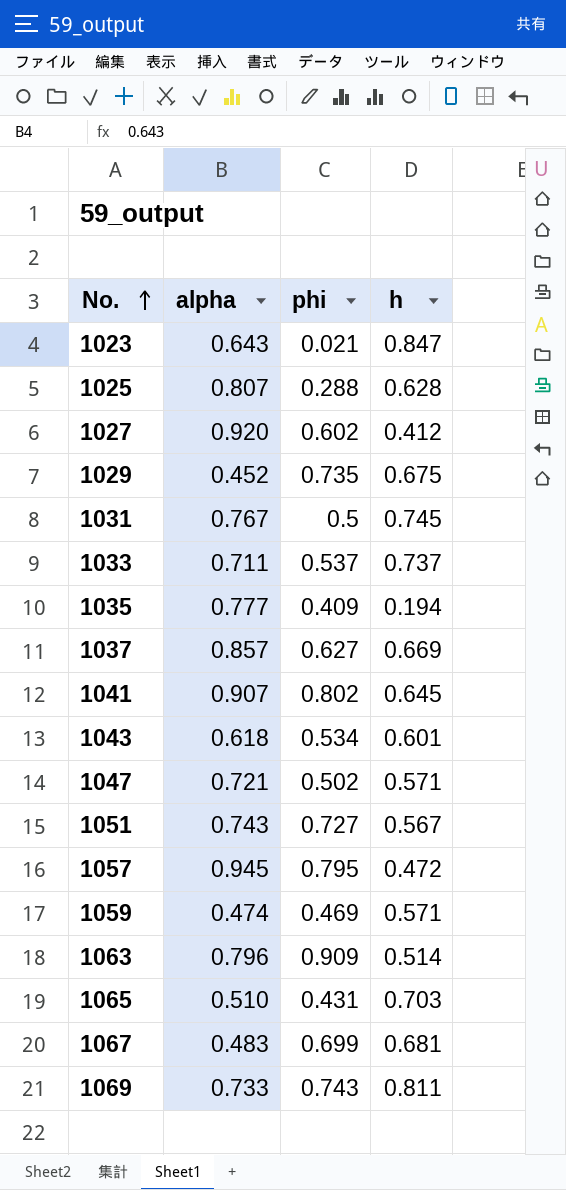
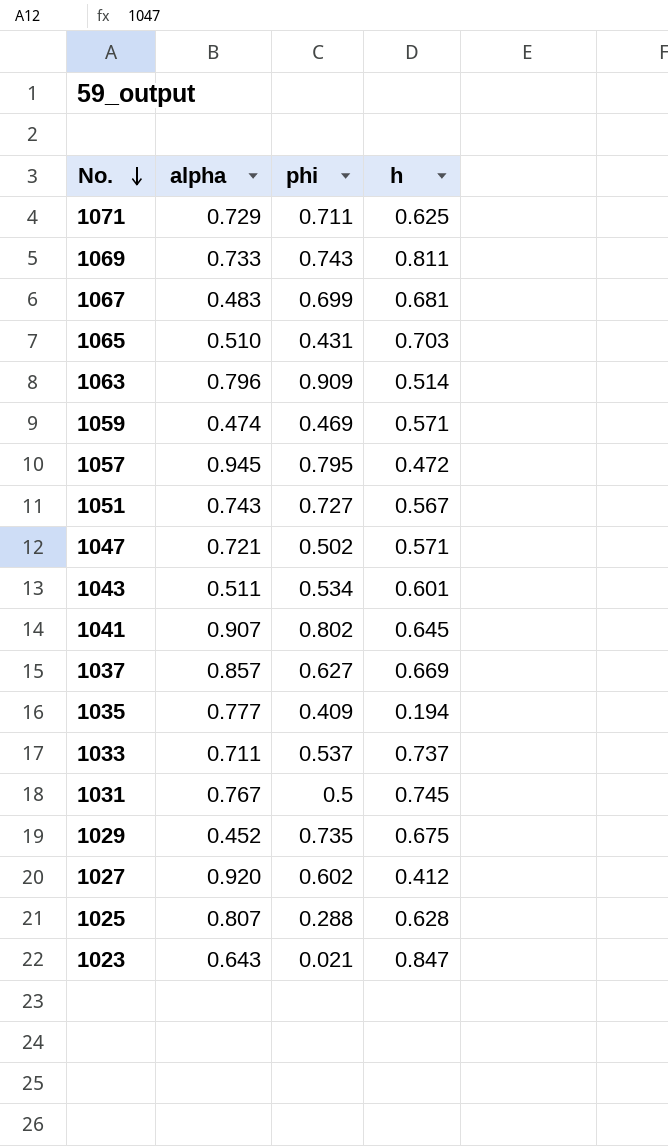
row order: No. ascending -> No. descending
row 1071: none -> 0.729 | 0.711 | 0.625
1043 | alpha: 0.618 -> 0.511

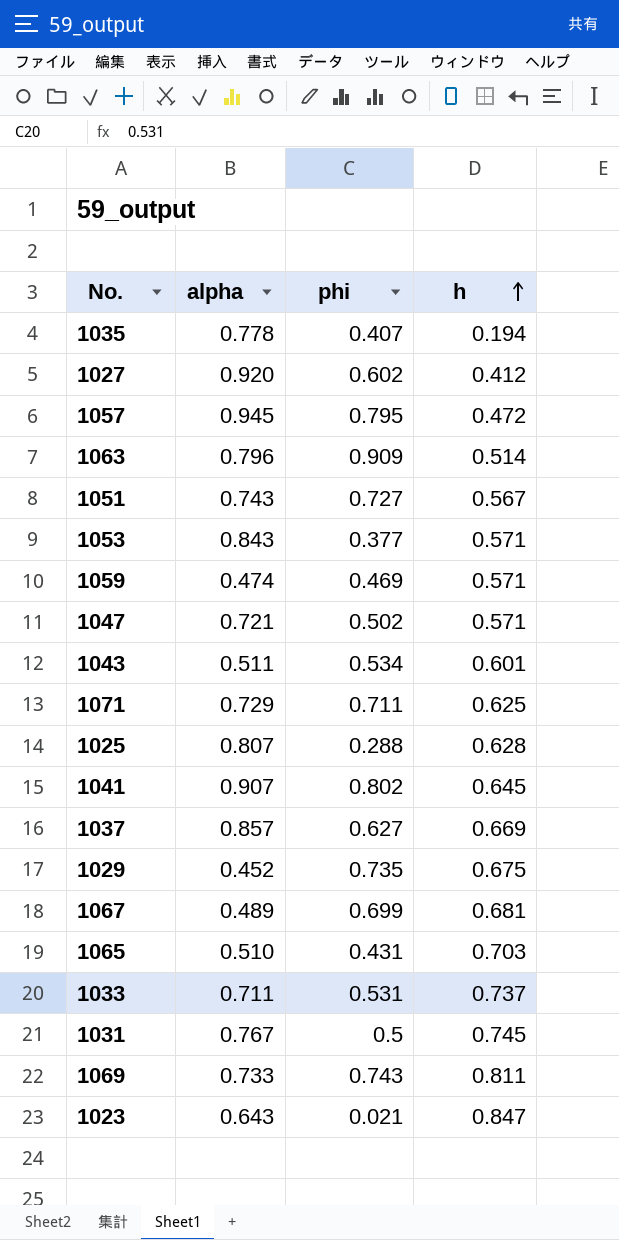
row order: No. descending -> h ascending
1035 | alpha: 0.777 -> 0.778
1035 | phi: 0.409 -> 0.407
row 1053: none -> 0.843 | 0.377 | 0.571
1067 | alpha: 0.483 -> 0.489
1033 | phi: 0.537 -> 0.531

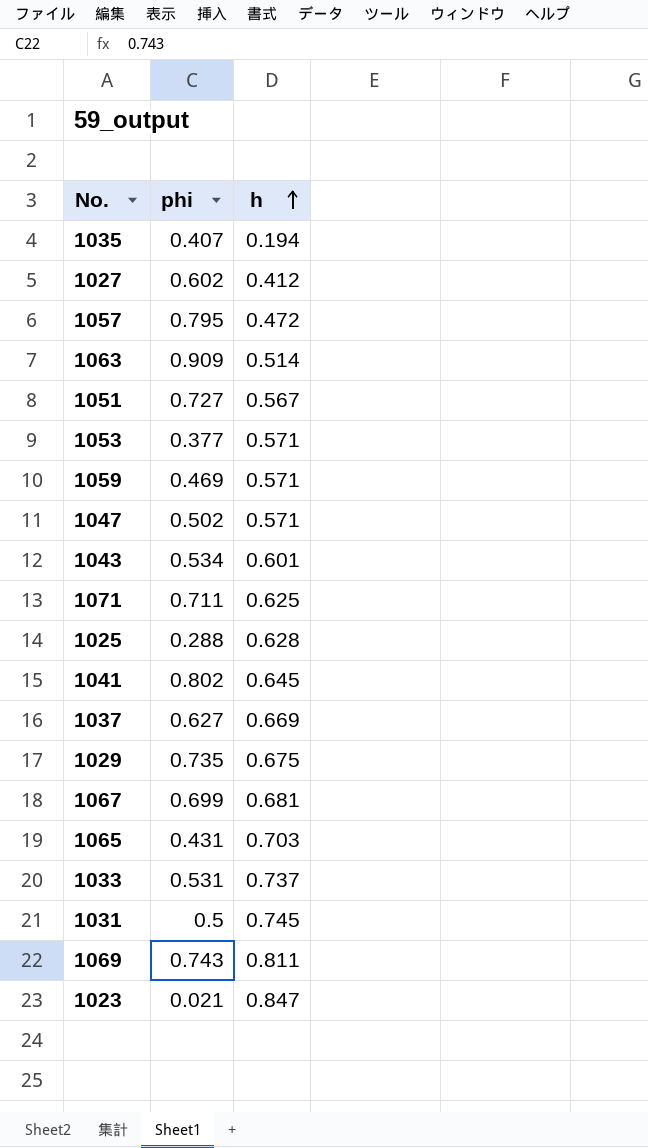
column alpha | position: 2 -> none

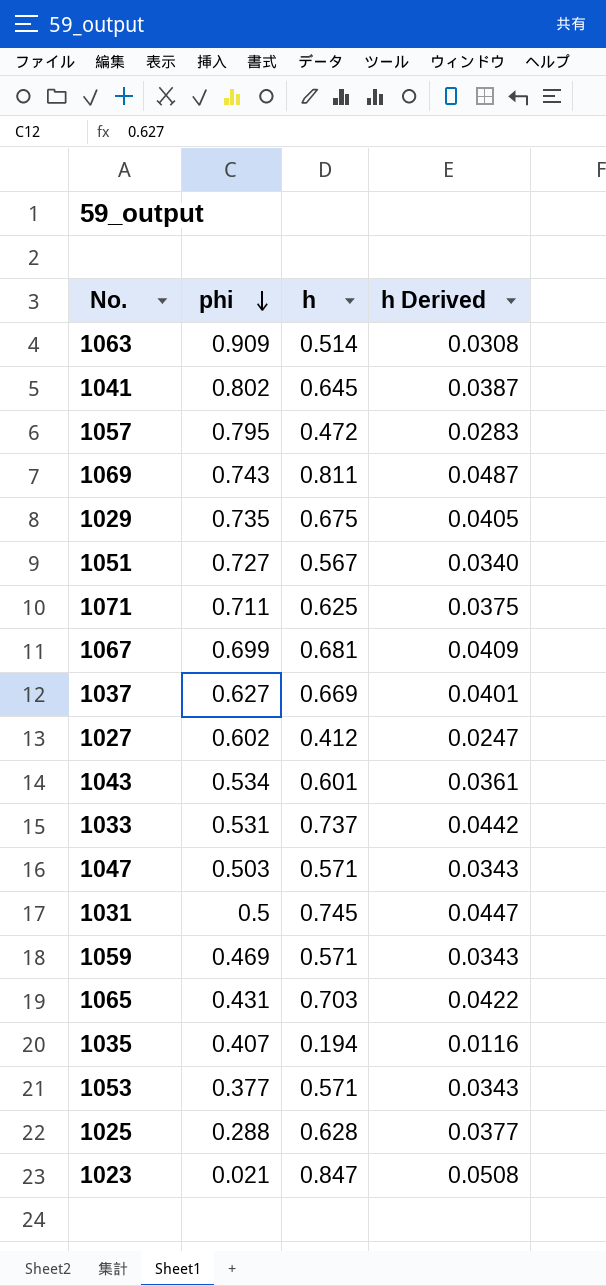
row order: h ascending -> phi descending
column h Derived | formula: none -> [h] * 0.06
1047 | phi: 0.502 -> 0.503

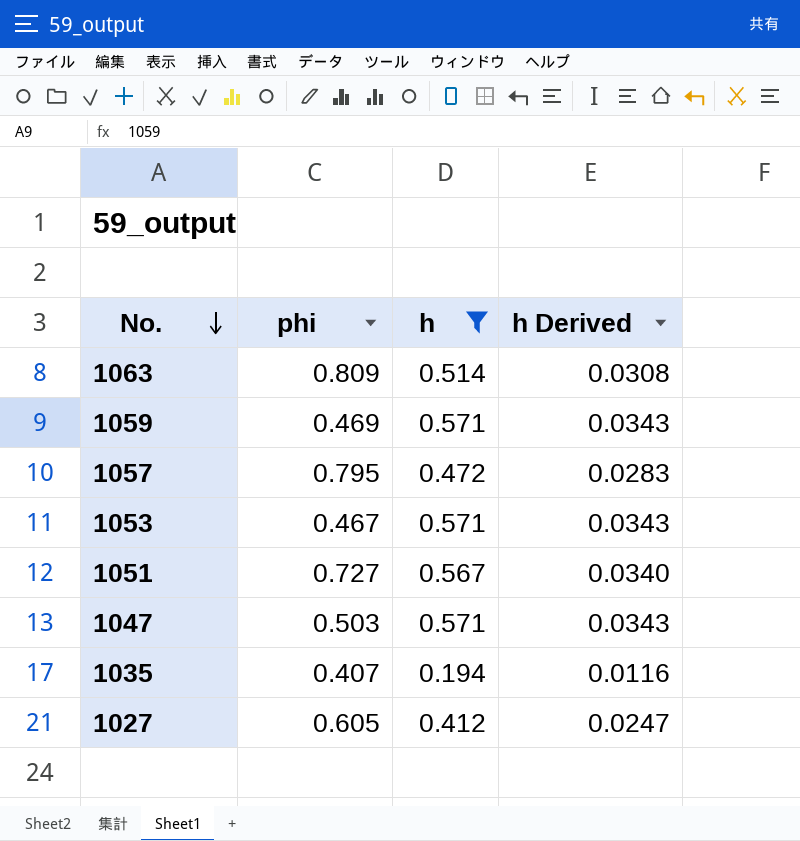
filter: none -> h <= 0.571
row order: phi descending -> No. descending
1063 | phi: 0.909 -> 0.809
1053 | phi: 0.377 -> 0.467
1027 | phi: 0.602 -> 0.605

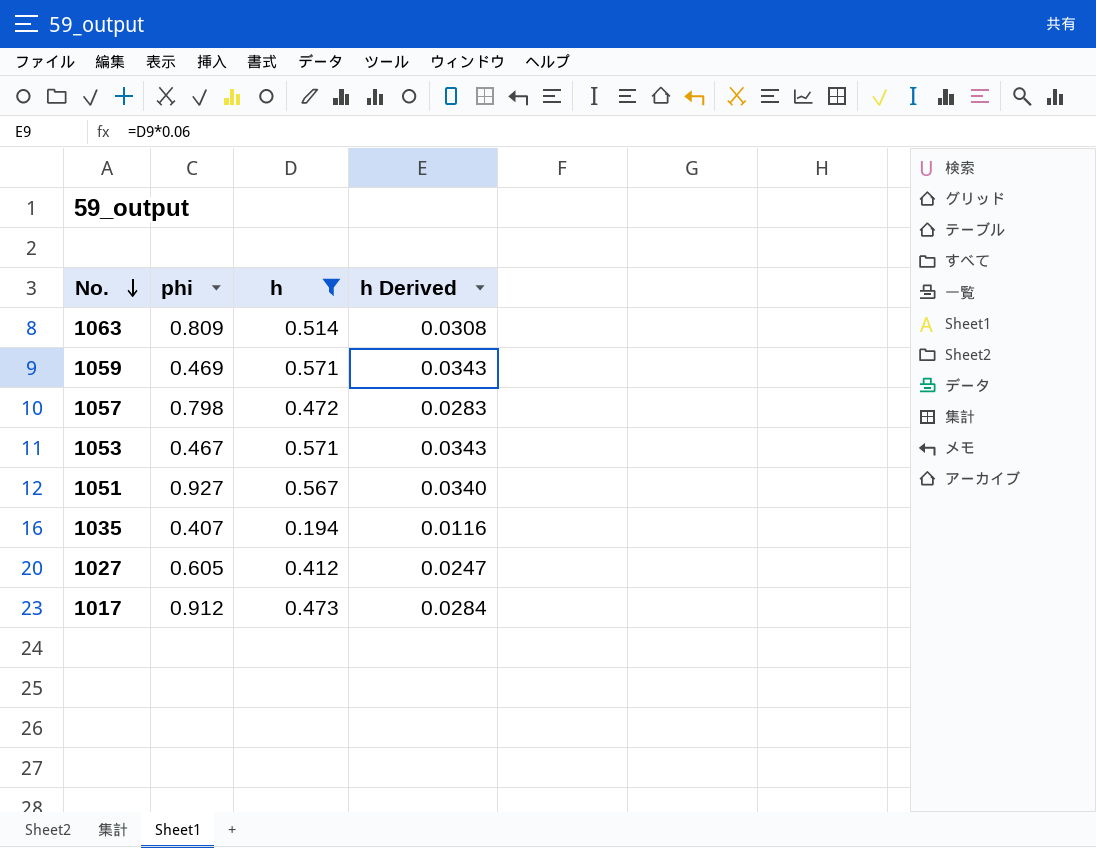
row 1047: 0.503 | 0.571 | 0.0343 -> none
1057 | phi: 0.795 -> 0.798
1051 | phi: 0.727 -> 0.927
row 1017: none -> 0.912 | 0.473 | 0.0284

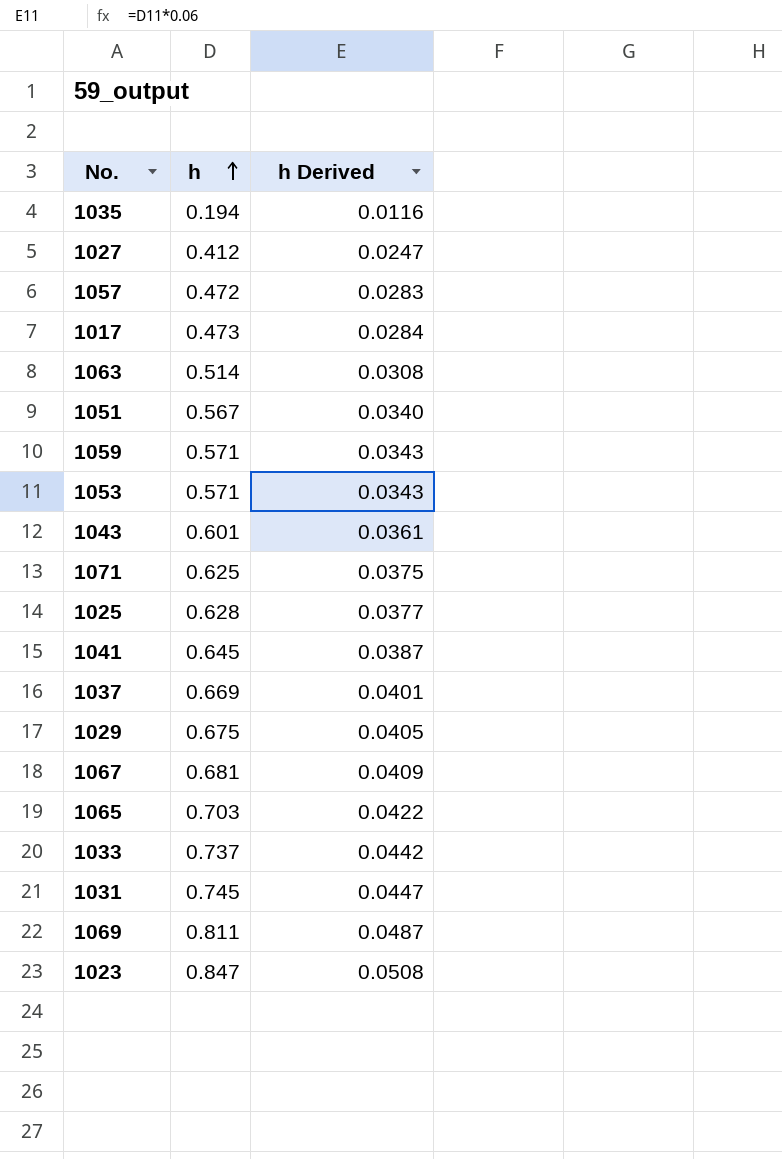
filter: h <= 0.571 -> none
row order: No. descending -> h ascending
column phi | position: 2 -> none

